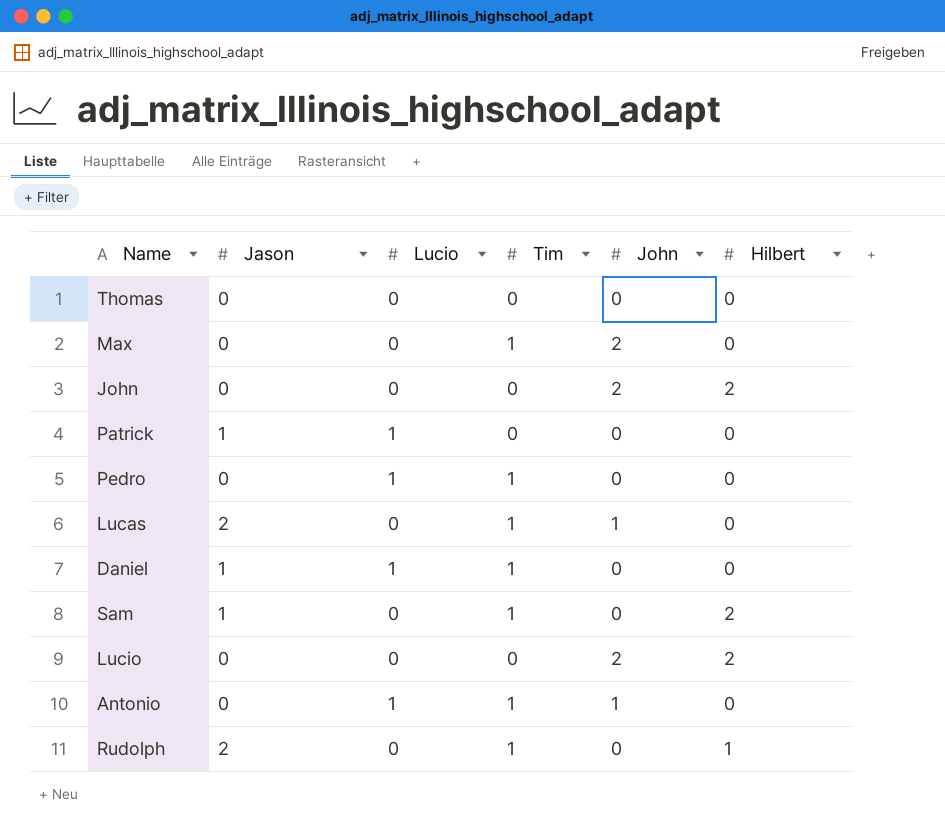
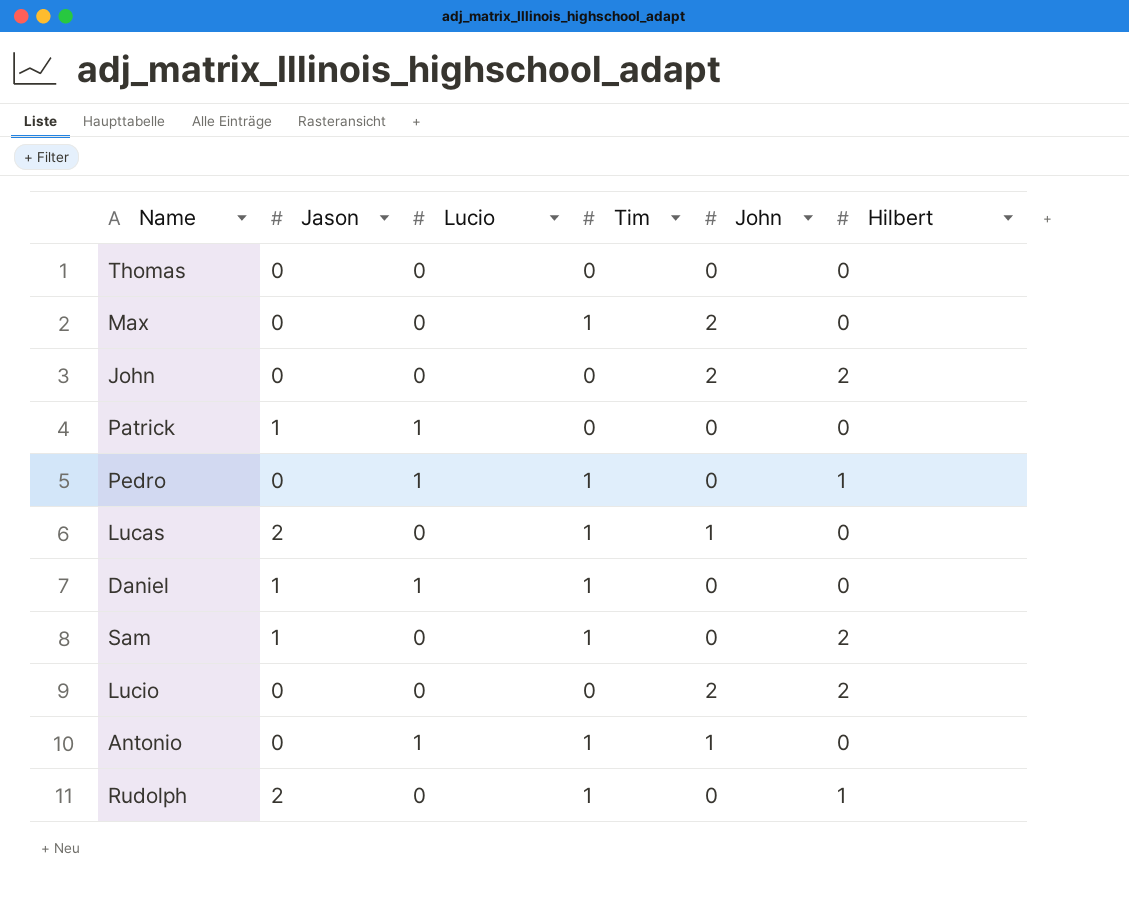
Pedro | Hilbert: 0 -> 1

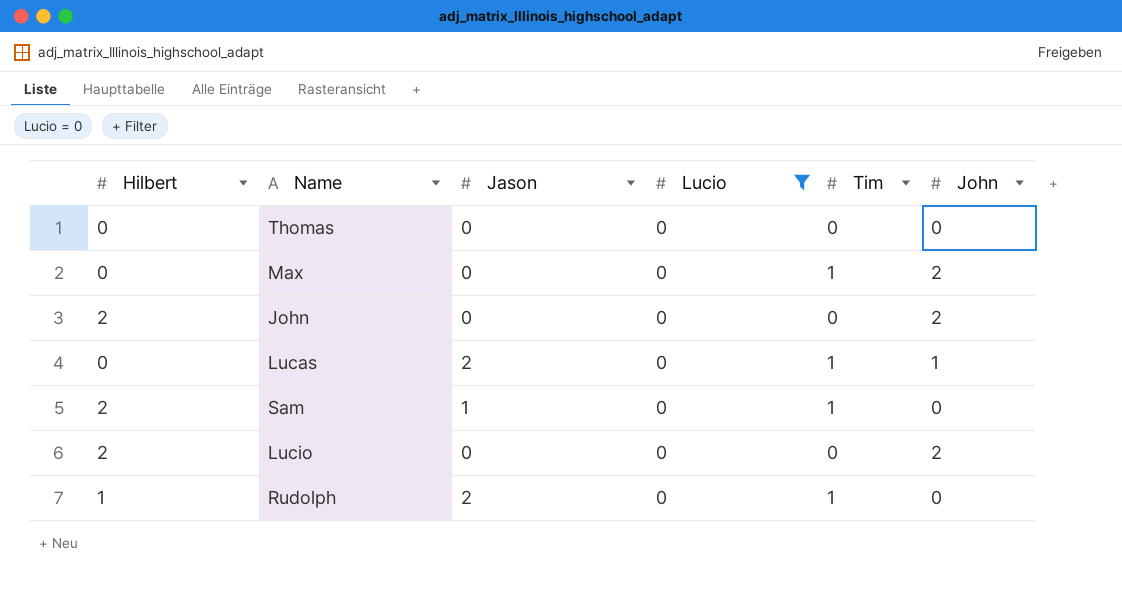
filter: none -> Lucio = 0
column Hilbert | position: 6 -> 1

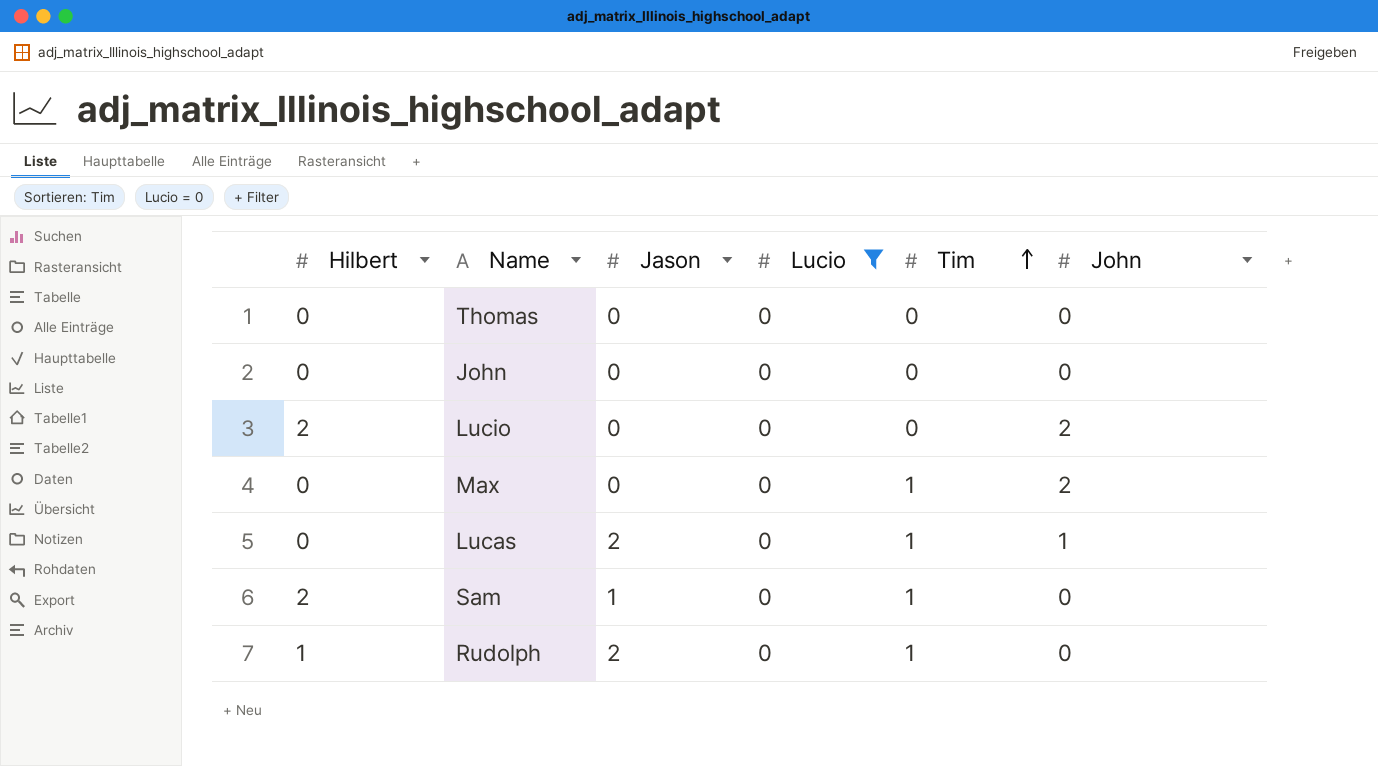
row order: none -> Tim ascending
John | Hilbert: 2 -> 0
John | John: 2 -> 0

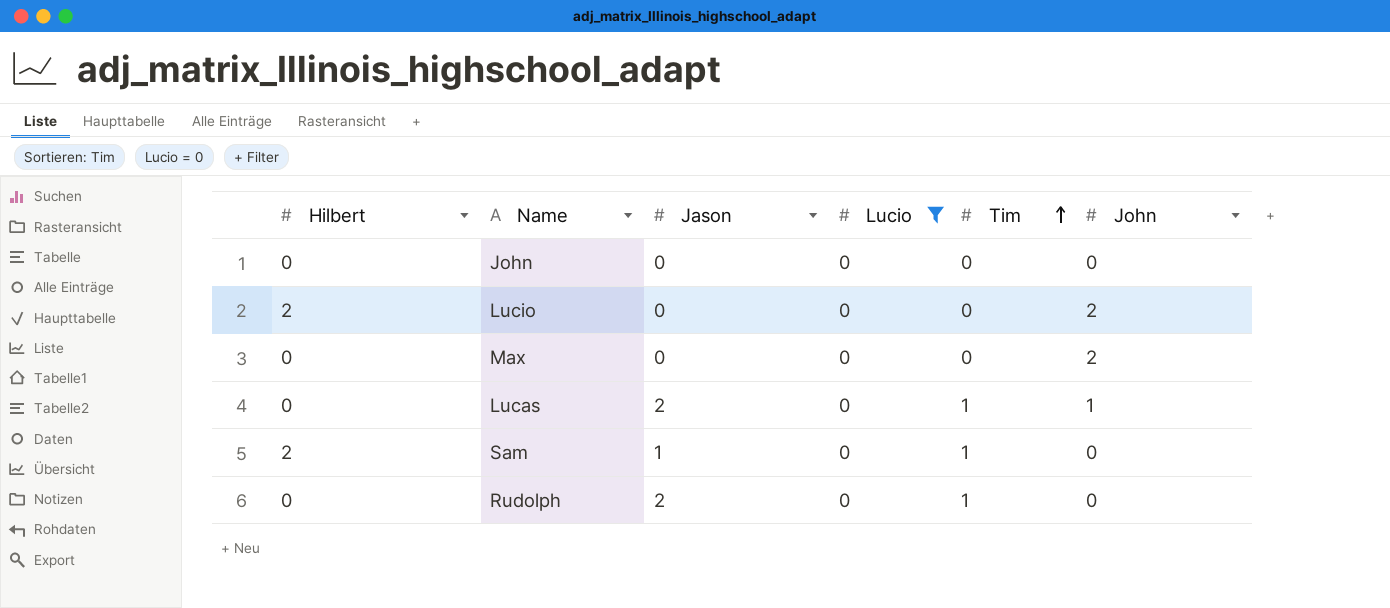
row Thomas: 0 | 0 | 0 | 0 | 0 -> none
Max | Tim: 1 -> 0
Rudolph | Hilbert: 1 -> 0

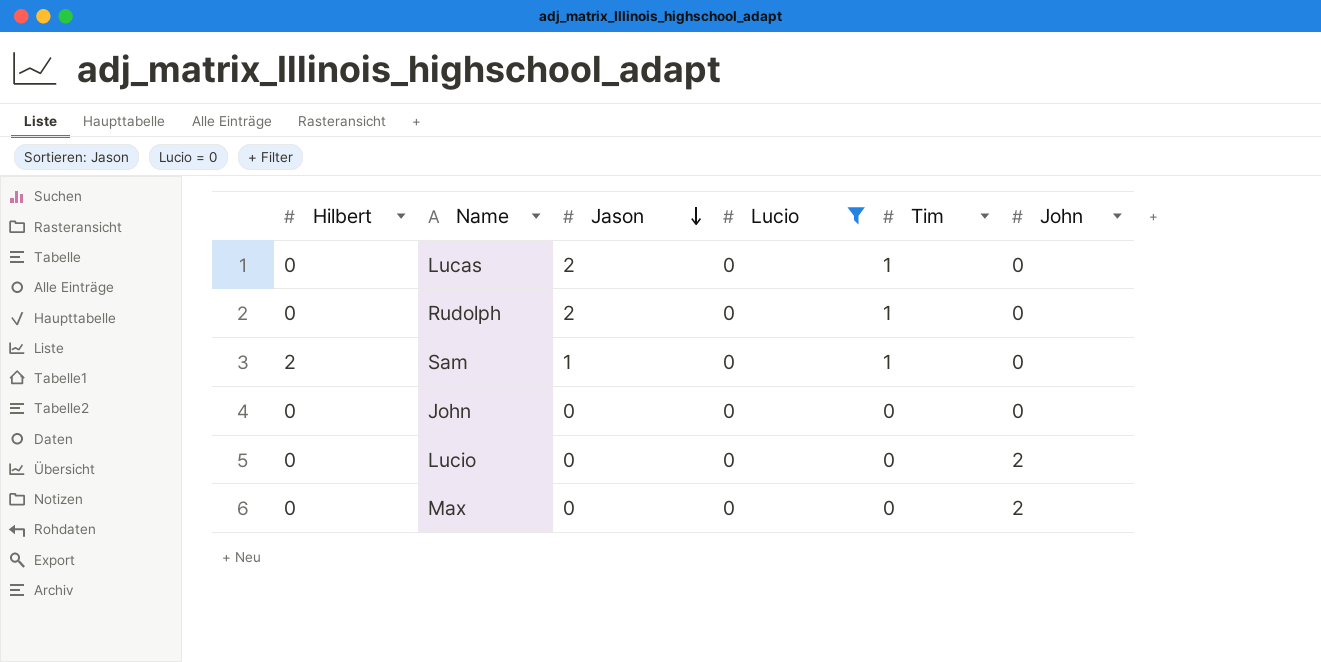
row order: Tim ascending -> Jason descending
Lucas | John: 1 -> 0
Lucio | Hilbert: 2 -> 0

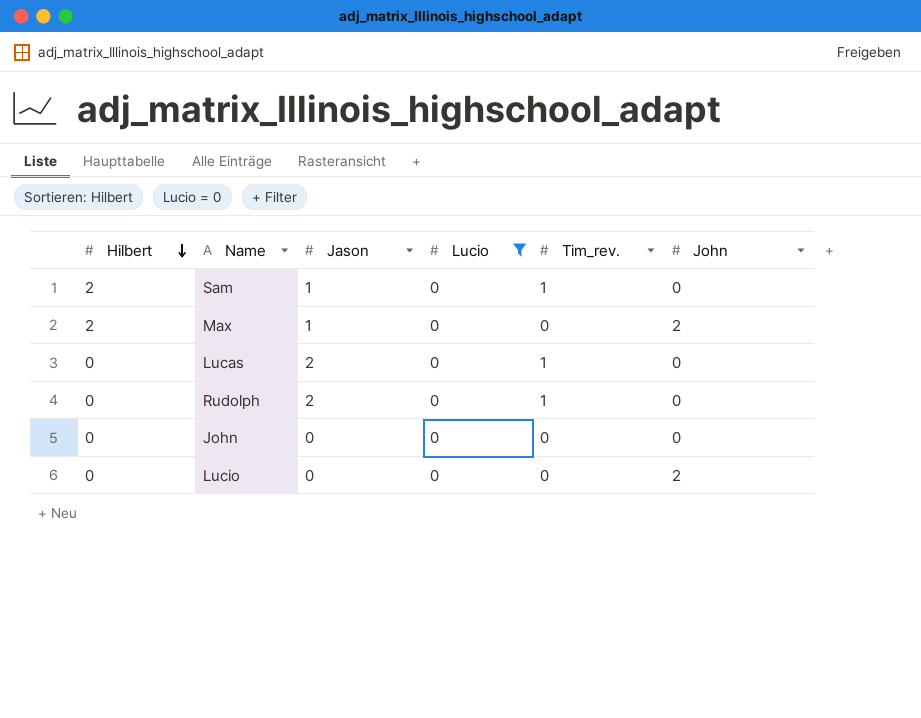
row order: Jason descending -> Hilbert descending
column name: Tim -> Tim_rev.
Max | Hilbert: 0 -> 2
Max | Jason: 0 -> 1

